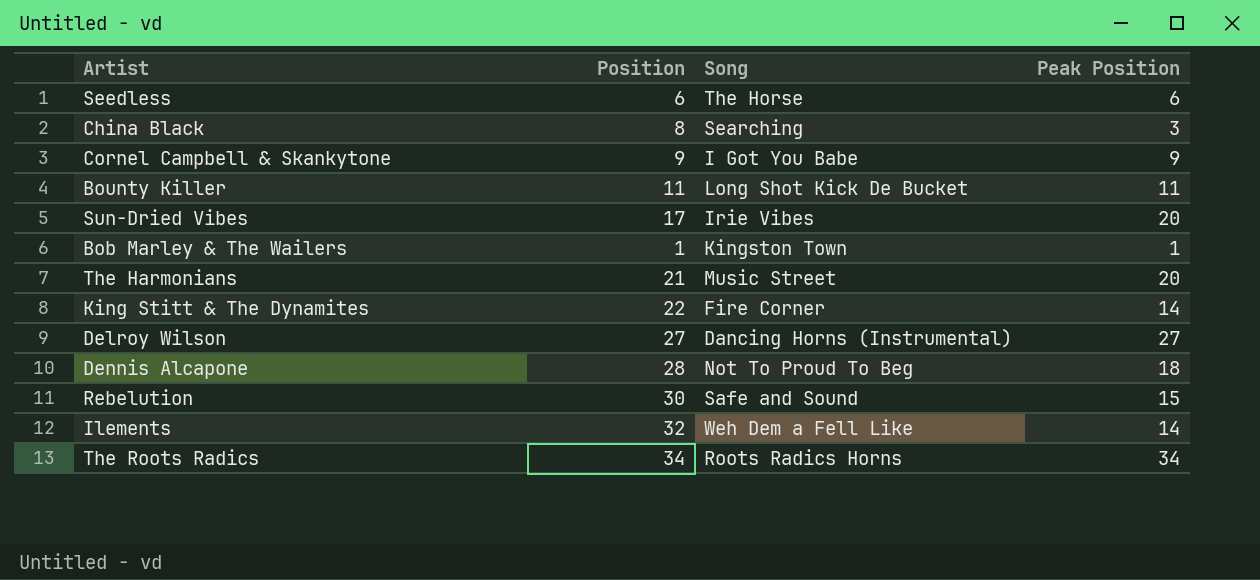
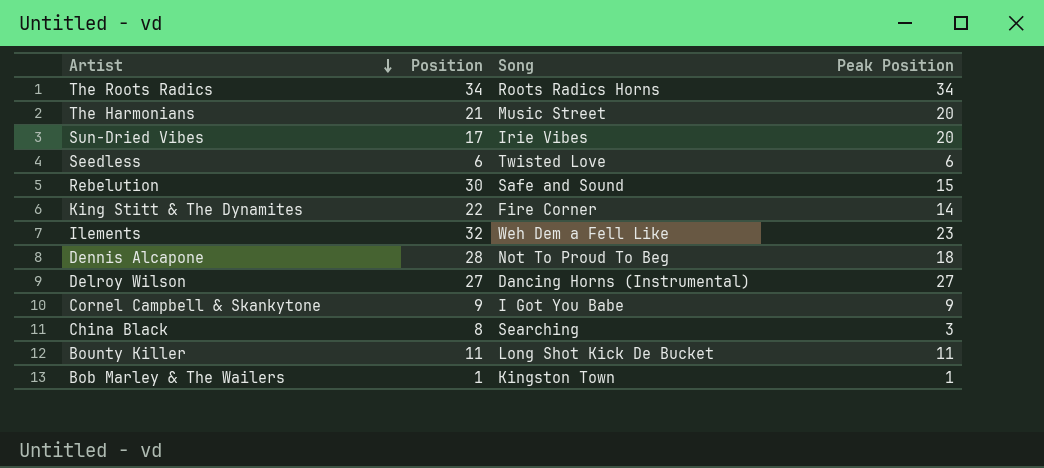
row order: none -> Artist descending
Seedless | Song: The Horse -> Twisted Love
Ilements | Peak Position: 14 -> 23

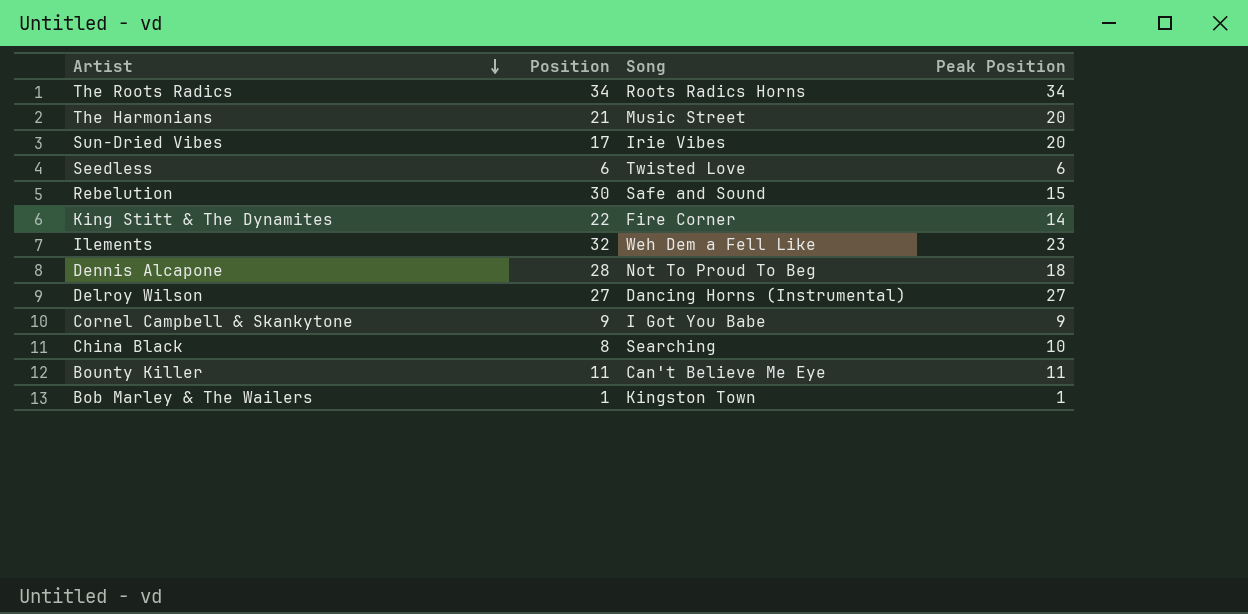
China Black | Peak Position: 3 -> 10
Bounty Killer | Song: Long Shot Kick De Bucket -> Can't Believe Me Eye

